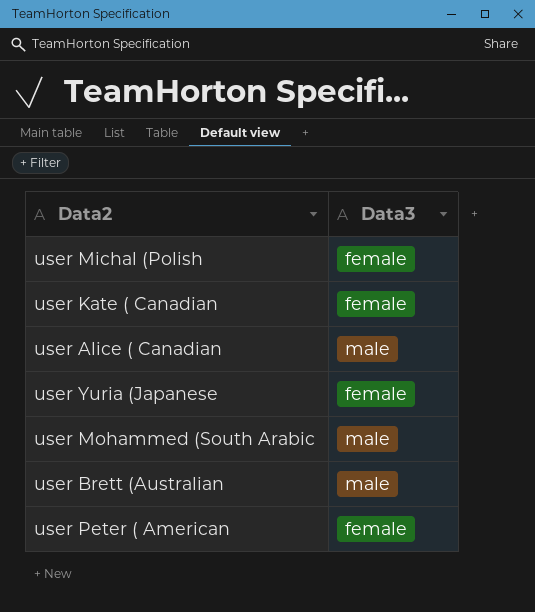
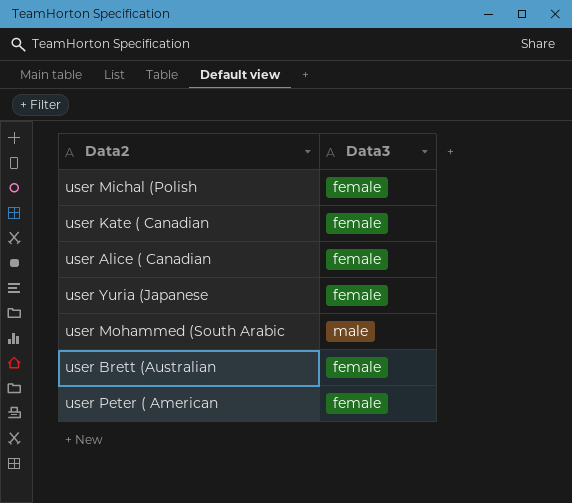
user Alice ( Canadian | Data3: male -> female
user Brett (Australian | Data3: male -> female

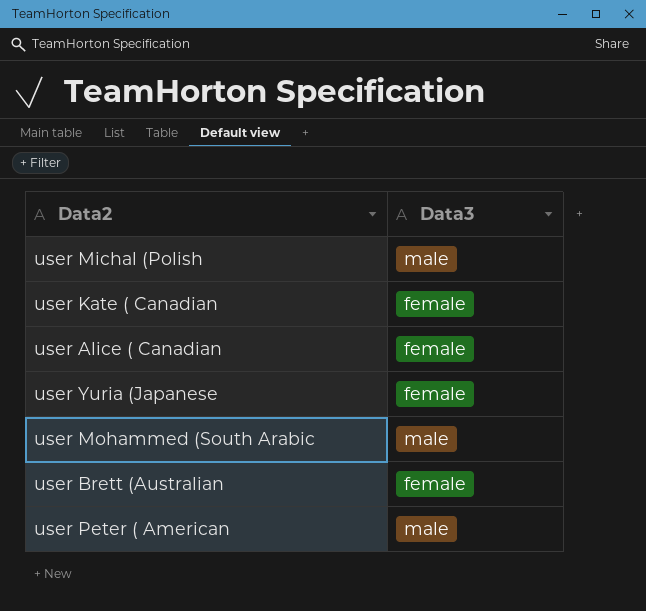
user Michal (Polish | Data3: female -> male
user Peter ( American | Data3: female -> male

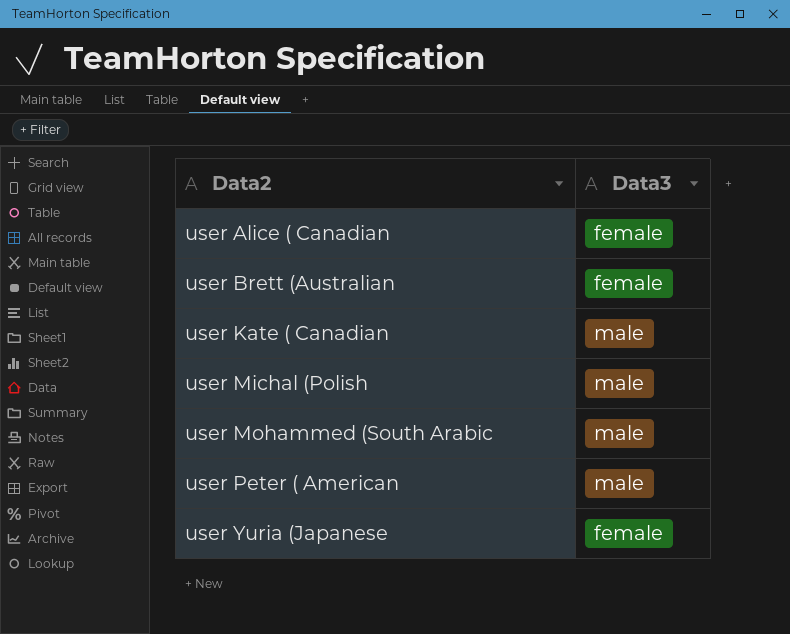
row order: none -> Data2 ascending
user Kate ( Canadian | Data3: female -> male

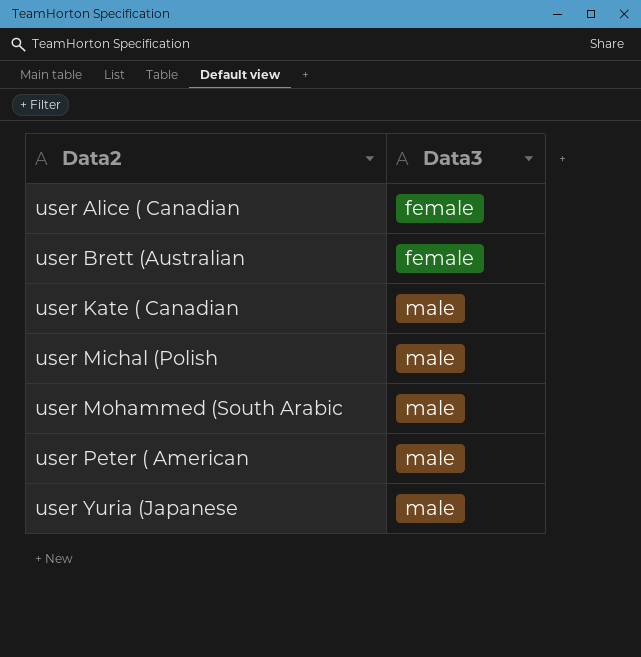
user Yuria (Japanese | Data3: female -> male

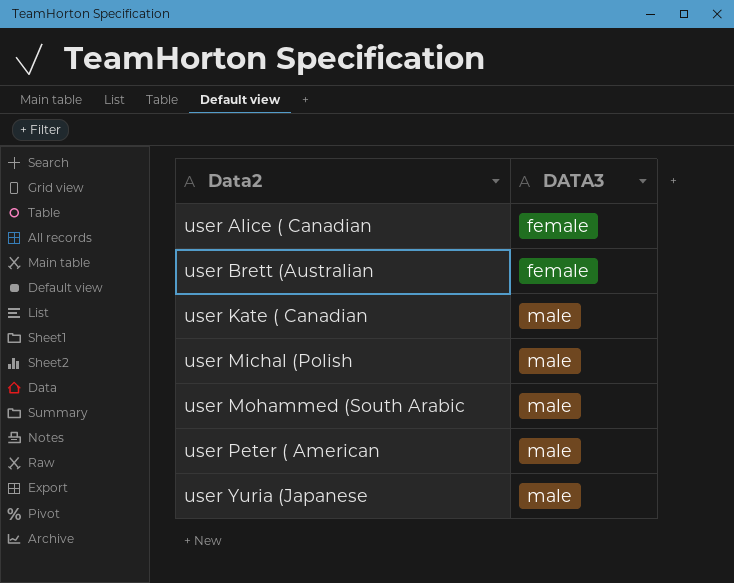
column name: Data3 -> DATA3

